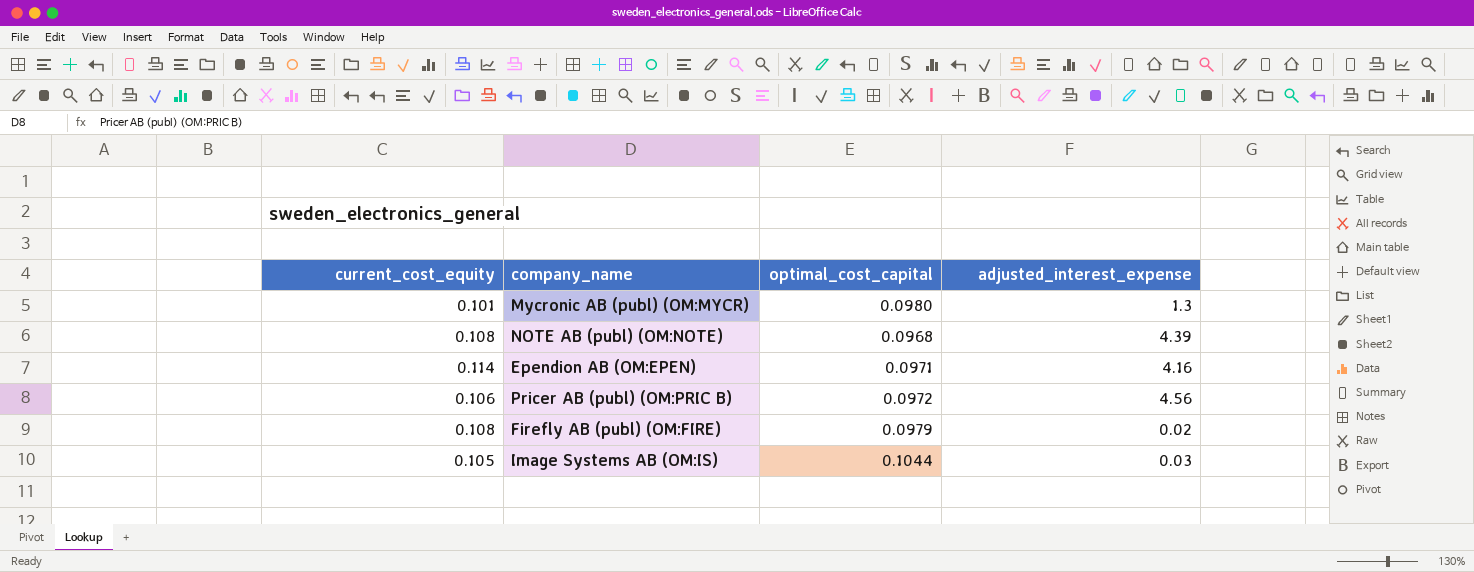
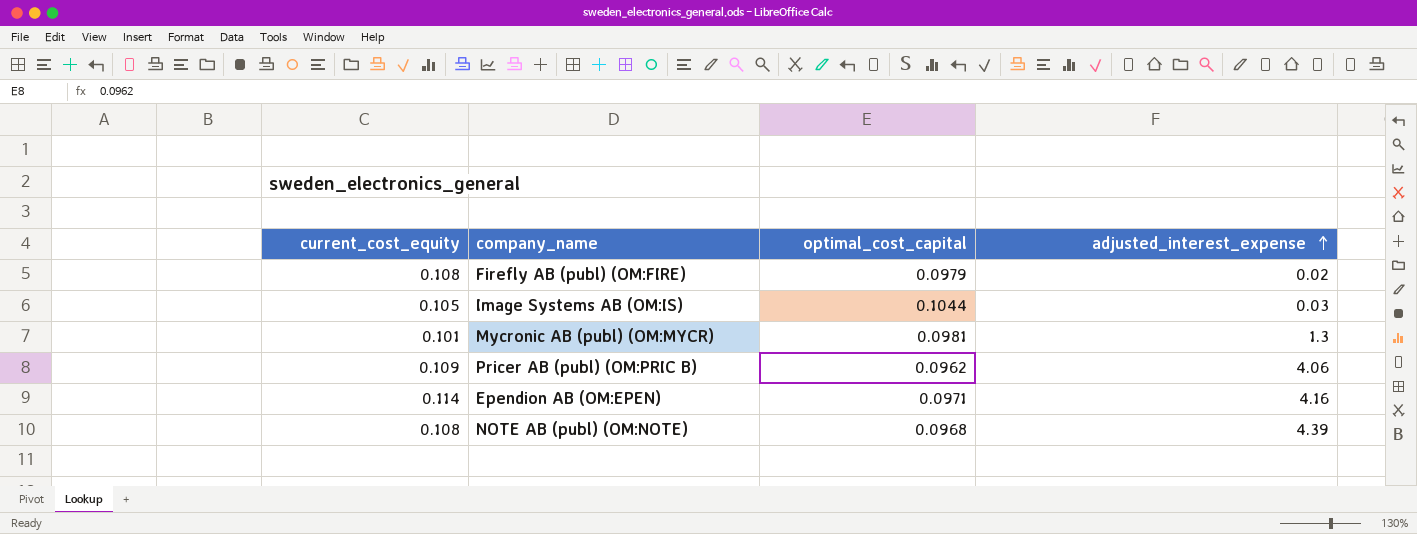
row order: none -> adjusted_interest_expense ascending
Mycronic AB (publ) (OM:MYCR) | optimal_cost_capital: 0.0980 -> 0.0981
Pricer AB (publ) (OM:PRIC B) | current_cost_equity: 0.106 -> 0.109
Pricer AB (publ) (OM:PRIC B) | optimal_cost_capital: 0.0972 -> 0.0962
Pricer AB (publ) (OM:PRIC B) | adjusted_interest_expense: 4.56 -> 4.06

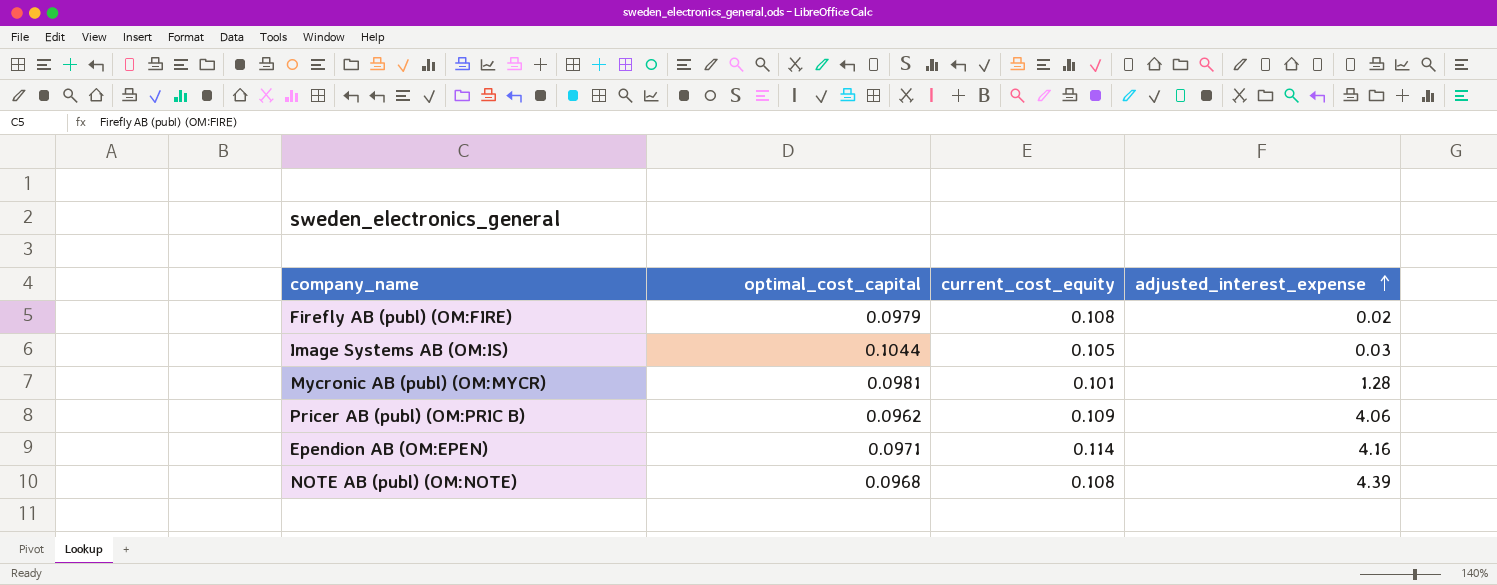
column current_cost_equity | position: 1 -> 3
Mycronic AB (publ) (OM:MYCR) | adjusted_interest_expense: 1.3 -> 1.28

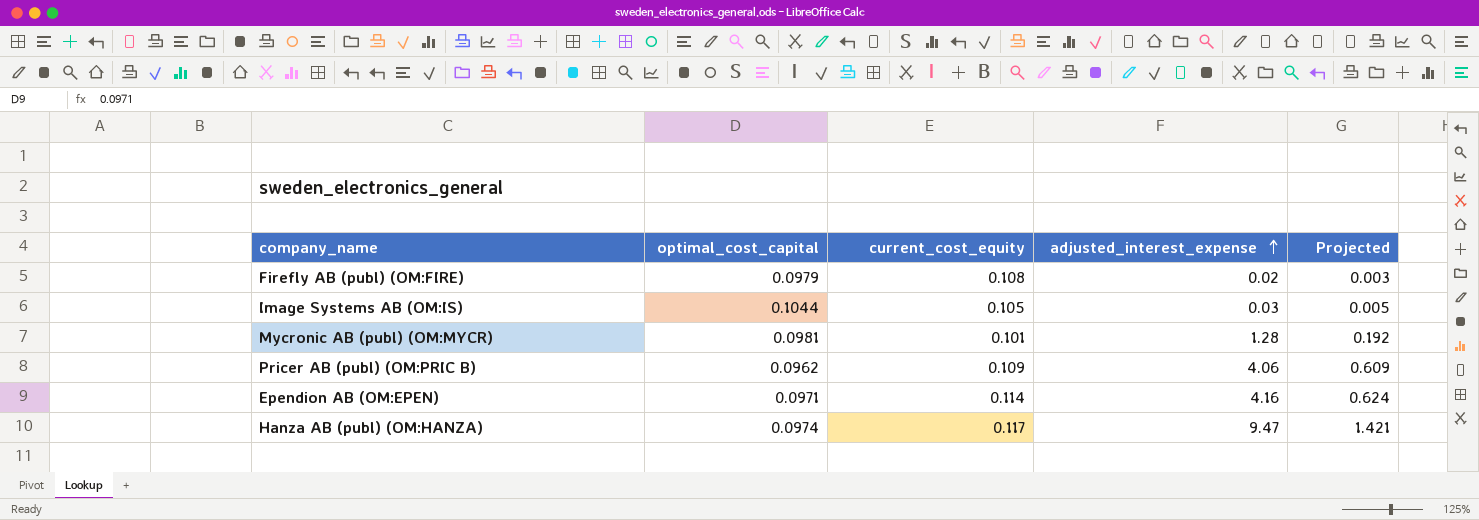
column Projected | formula: none -> [adjusted_interest_expense] * 0.15
row NOTE AB (publ) (OM:NOTE): 0.0968 | 0.108 | 4.39 -> none
row Hanza AB (publ) (OM:HANZA): none -> 0.0974 | 0.117 | 9.47 | 1.421

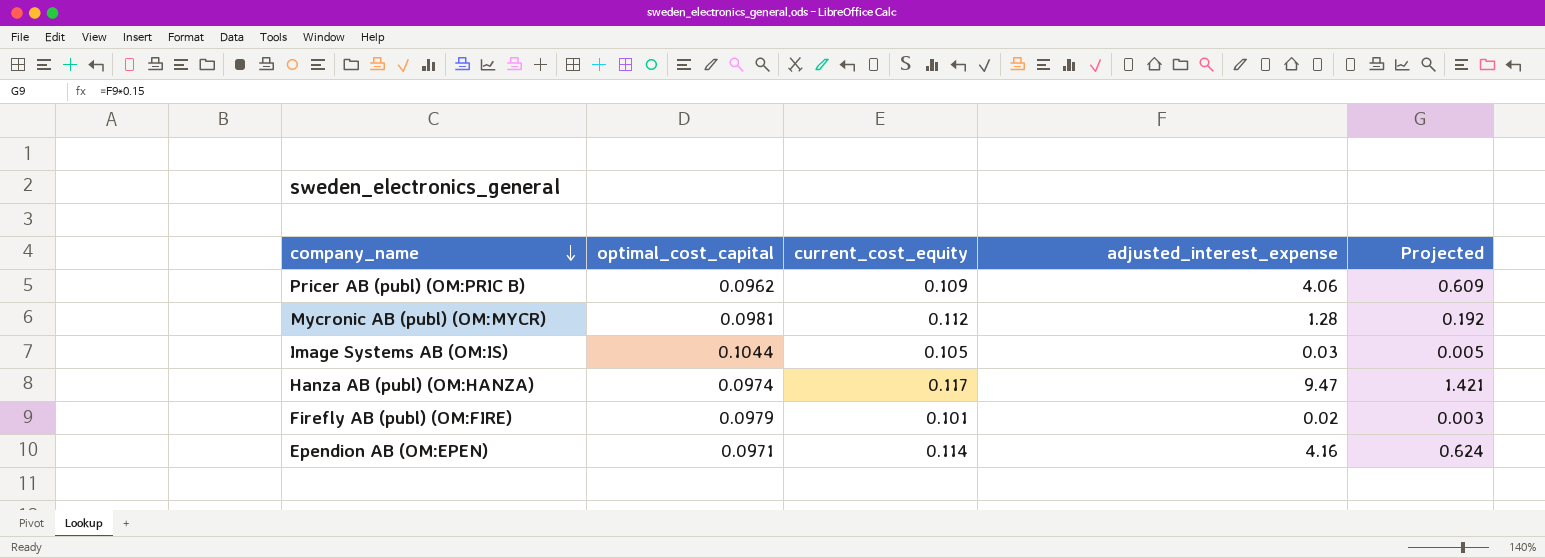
row order: adjusted_interest_expense ascending -> company_name descending
Mycronic AB (publ) (OM:MYCR) | current_cost_equity: 0.101 -> 0.112
Firefly AB (publ) (OM:FIRE) | current_cost_equity: 0.108 -> 0.101

